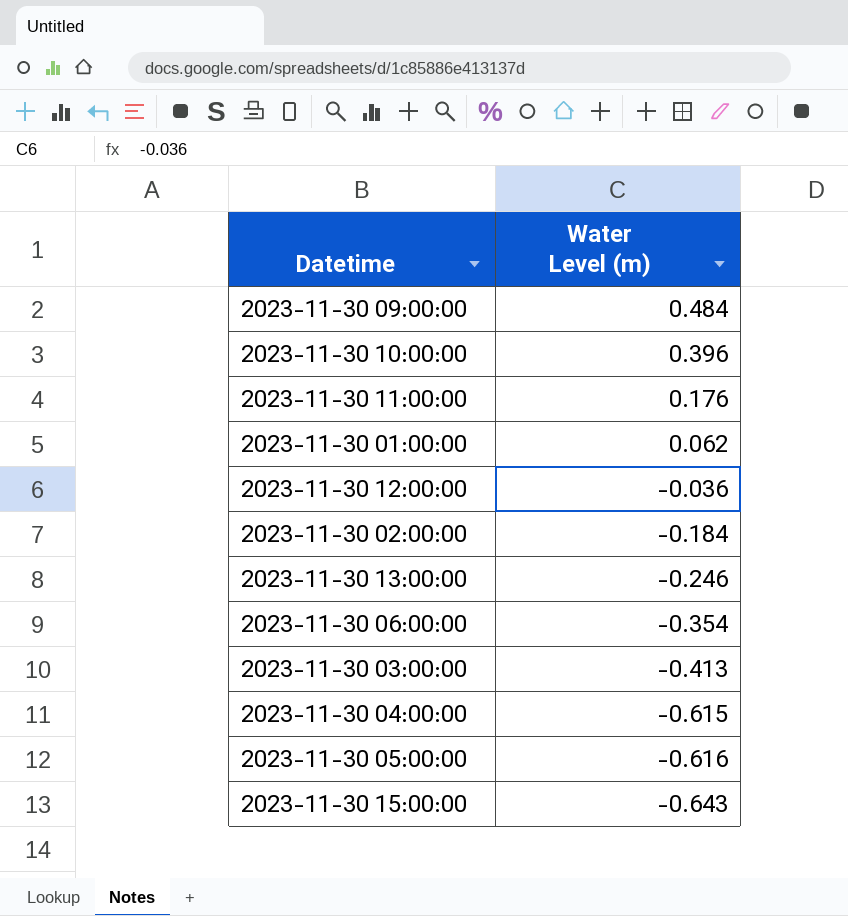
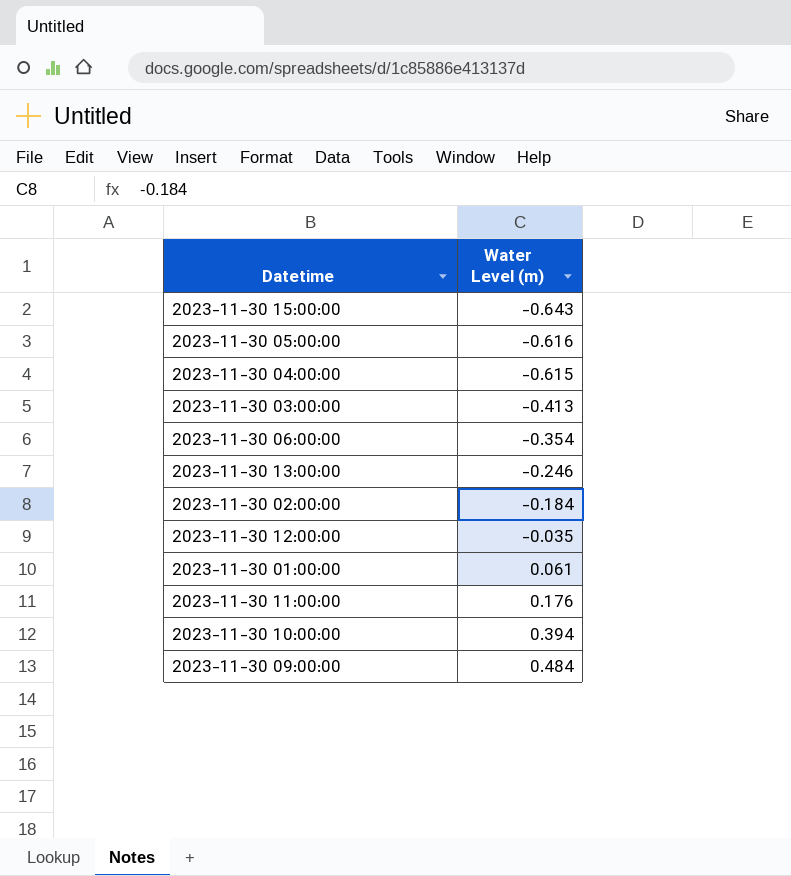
row order: Water Level (m) descending -> Water Level (m) ascending
2023-11-30 12:00:00 | Water Level (m): -0.036 -> -0.035
2023-11-30 01:00:00 | Water Level (m): 0.062 -> 0.061
2023-11-30 10:00:00 | Water Level (m): 0.396 -> 0.394

